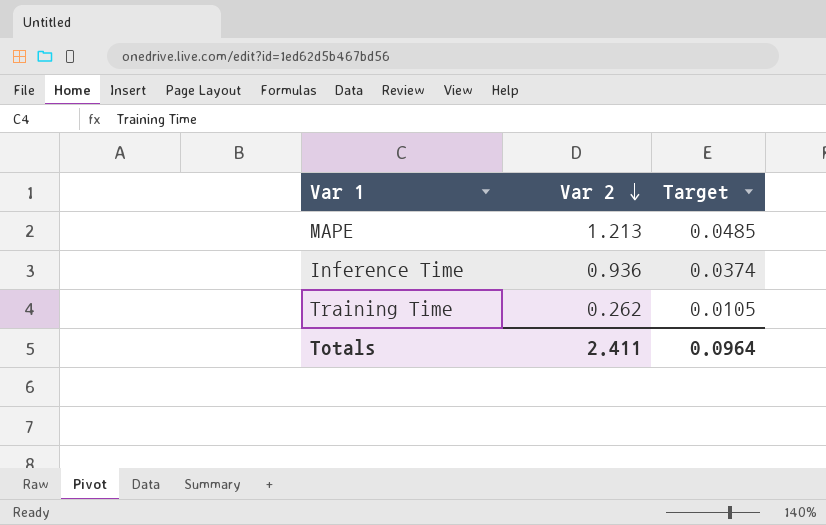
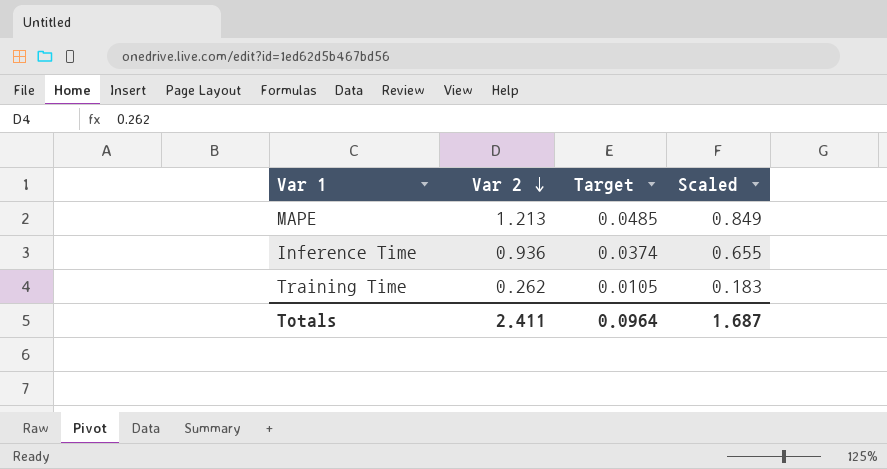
column Scaled | formula: none -> [Var 2] * 0.7

